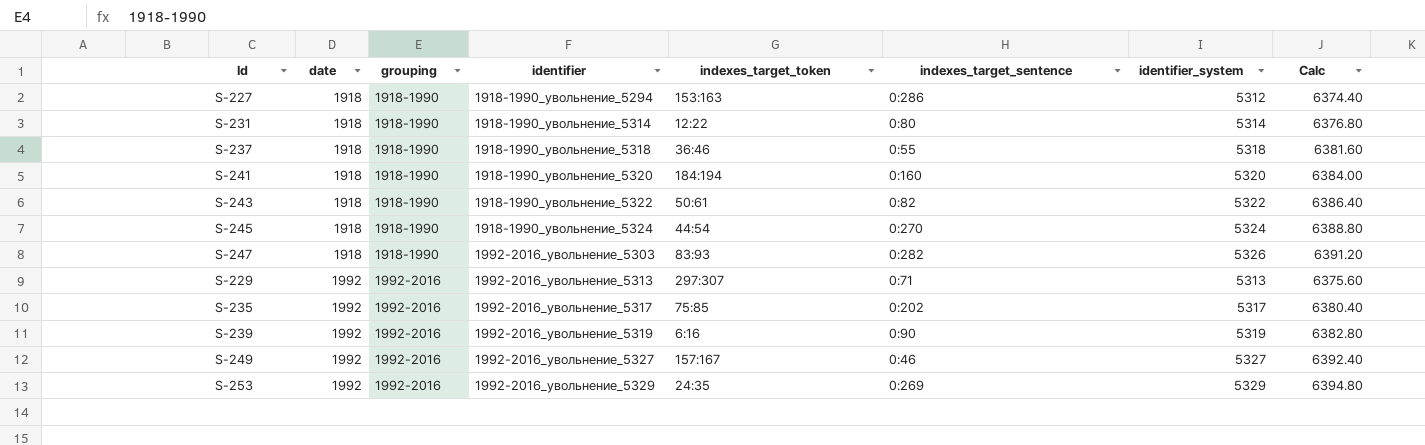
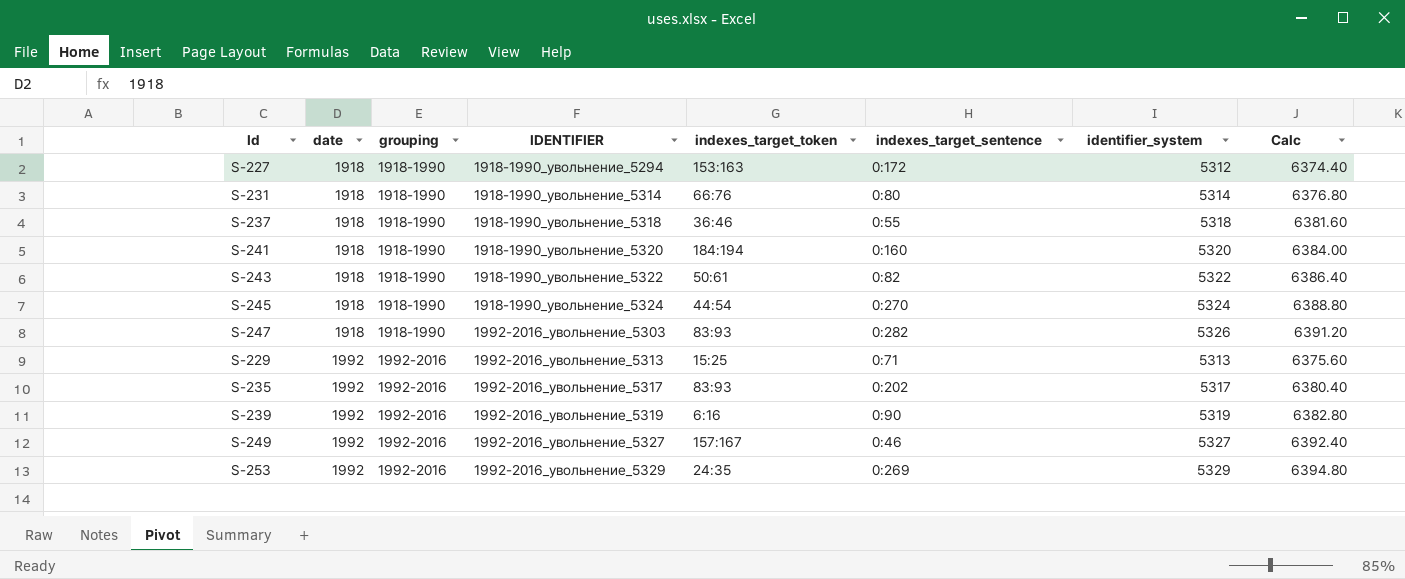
column name: identifier -> IDENTIFIER
S-227 | indexes_target_sentence: 0:286 -> 0:172
S-231 | indexes_target_token: 12:22 -> 66:76
S-229 | indexes_target_token: 297:307 -> 15:25
S-235 | indexes_target_token: 75:85 -> 83:93

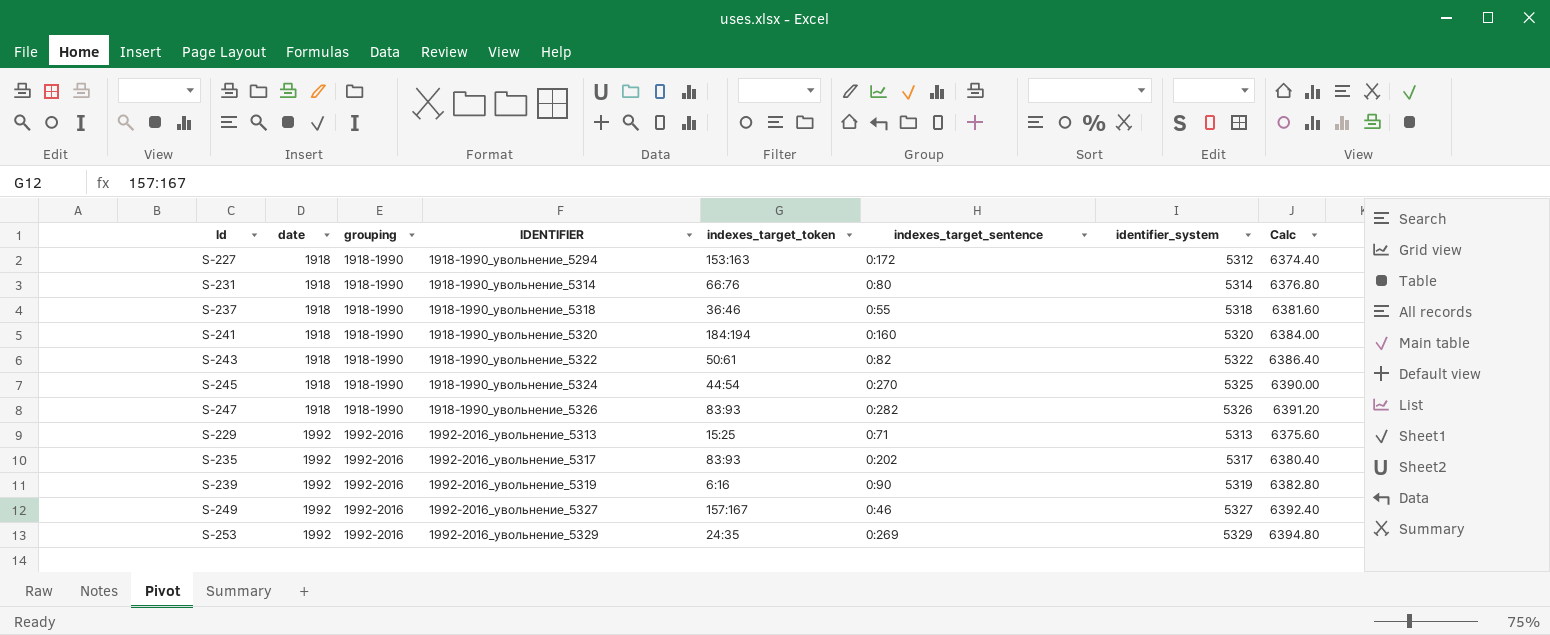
S-245 | identifier_system: 5324 -> 5325
S-245 | Calc: 6388.80 -> 6390.00
S-247 | IDENTIFIER: 1992-2016_увольнение_5303 -> 1918-1990_увольнение_5326

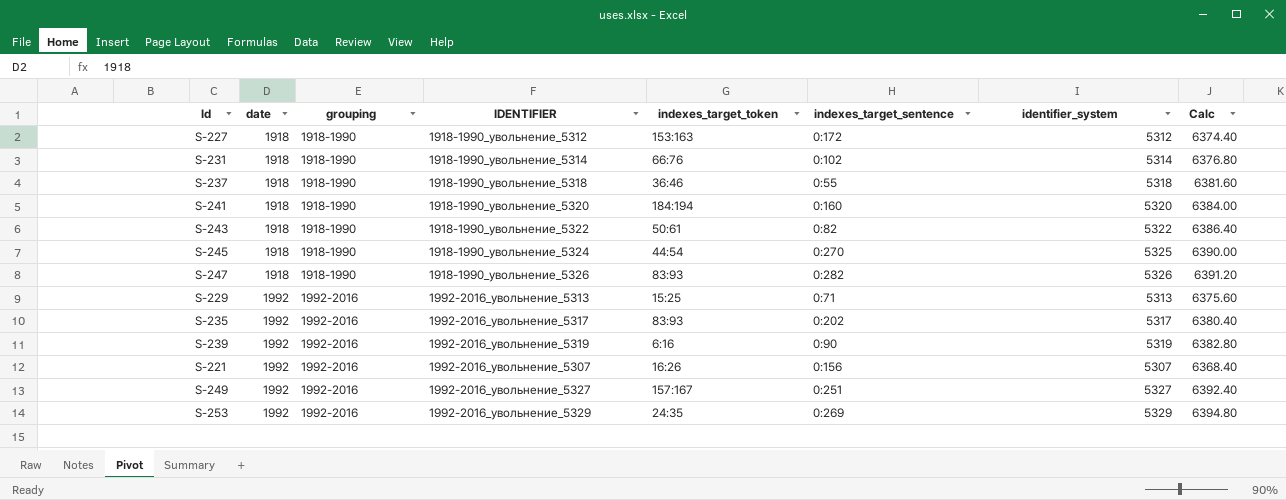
S-227 | IDENTIFIER: 1918-1990_увольнение_5294 -> 1918-1990_увольнение_5312
S-231 | indexes_target_sentence: 0:80 -> 0:102
row S-221: none -> 1992 | 1992-2016 | 1992-2016_увольнение_5307 | 16:26 | 0:156 | 5307 | 6368.40
S-249 | indexes_target_sentence: 0:46 -> 0:251

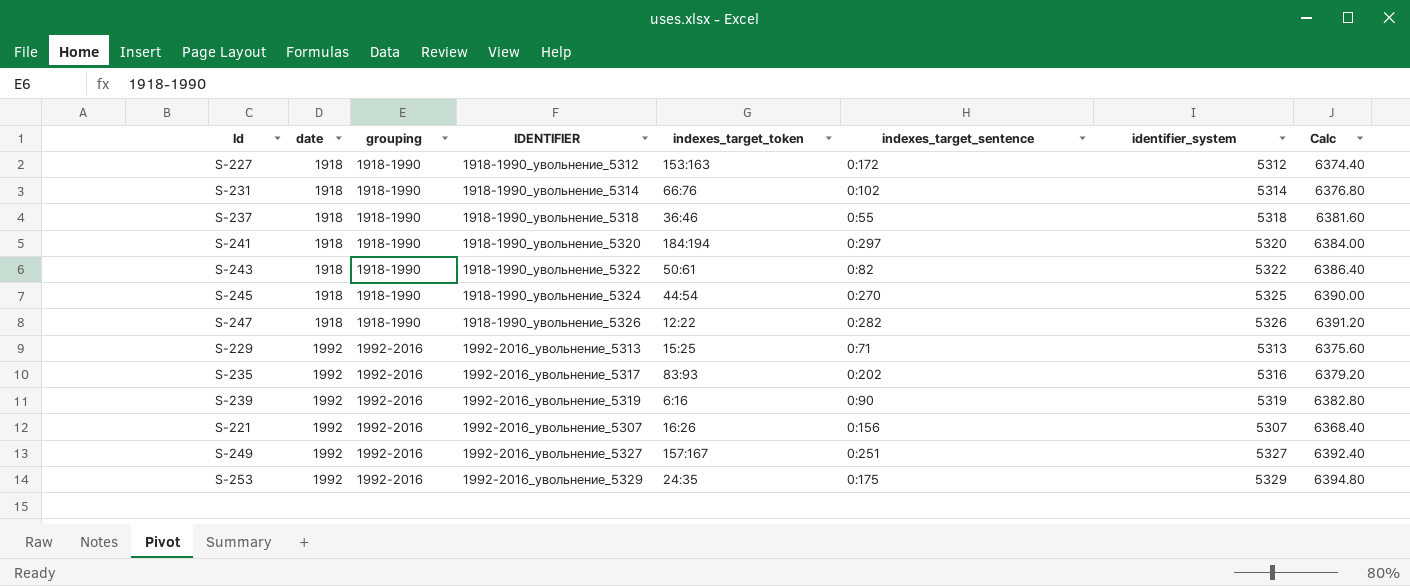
S-241 | indexes_target_sentence: 0:160 -> 0:297
S-247 | indexes_target_token: 83:93 -> 12:22
S-235 | identifier_system: 5317 -> 5316
S-235 | Calc: 6380.40 -> 6379.20
S-253 | indexes_target_sentence: 0:269 -> 0:175

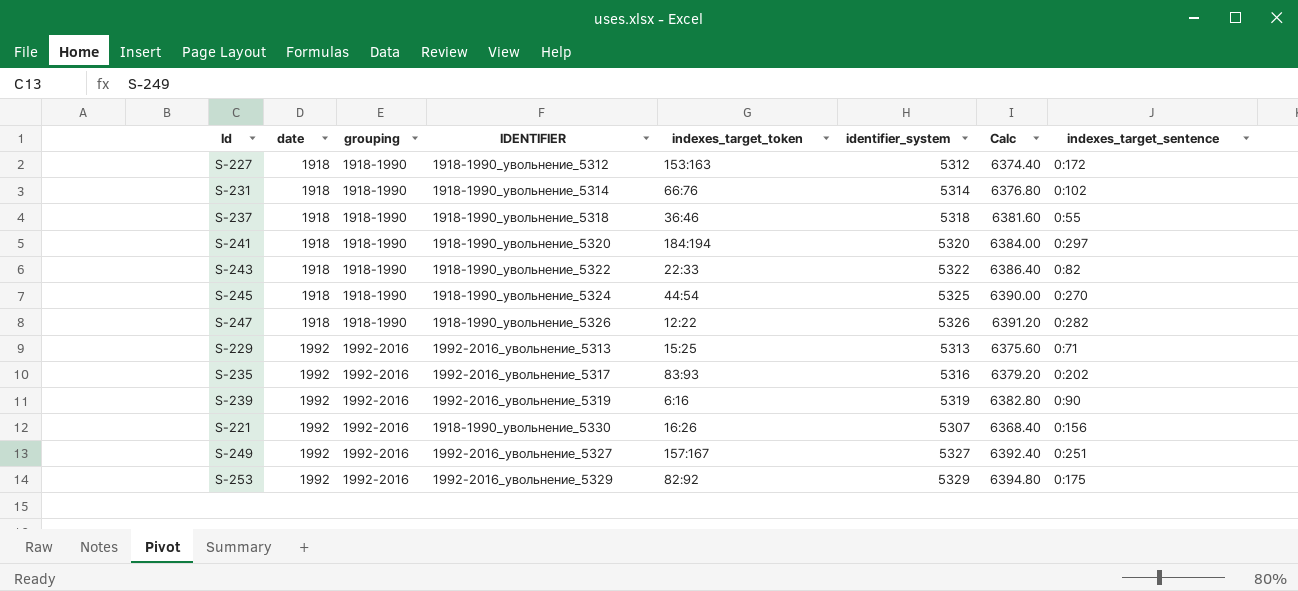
column indexes_target_sentence | position: 6 -> 8
S-243 | indexes_target_token: 50:61 -> 22:33
S-221 | IDENTIFIER: 1992-2016_увольнение_5307 -> 1918-1990_увольнение_5330
S-253 | indexes_target_token: 24:35 -> 82:92

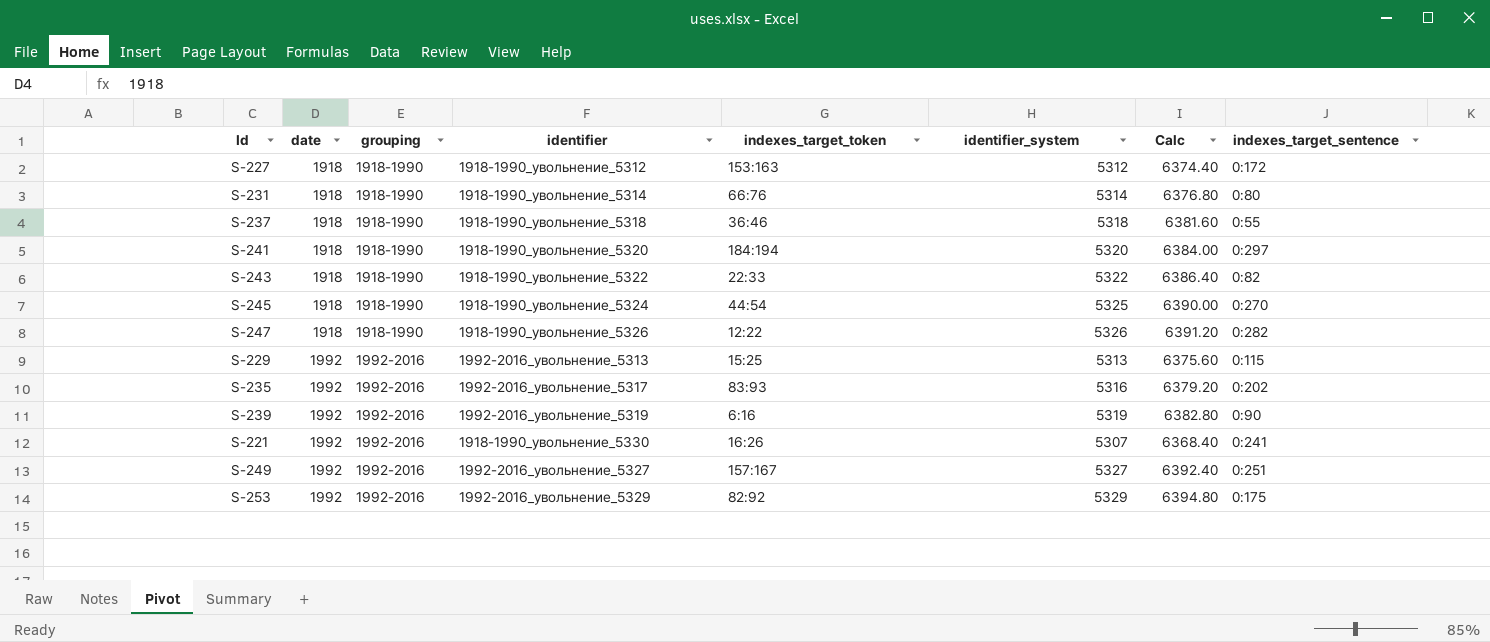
column name: IDENTIFIER -> identifier
S-231 | indexes_target_sentence: 0:102 -> 0:80
S-229 | indexes_target_sentence: 0:71 -> 0:115
S-221 | indexes_target_sentence: 0:156 -> 0:241

